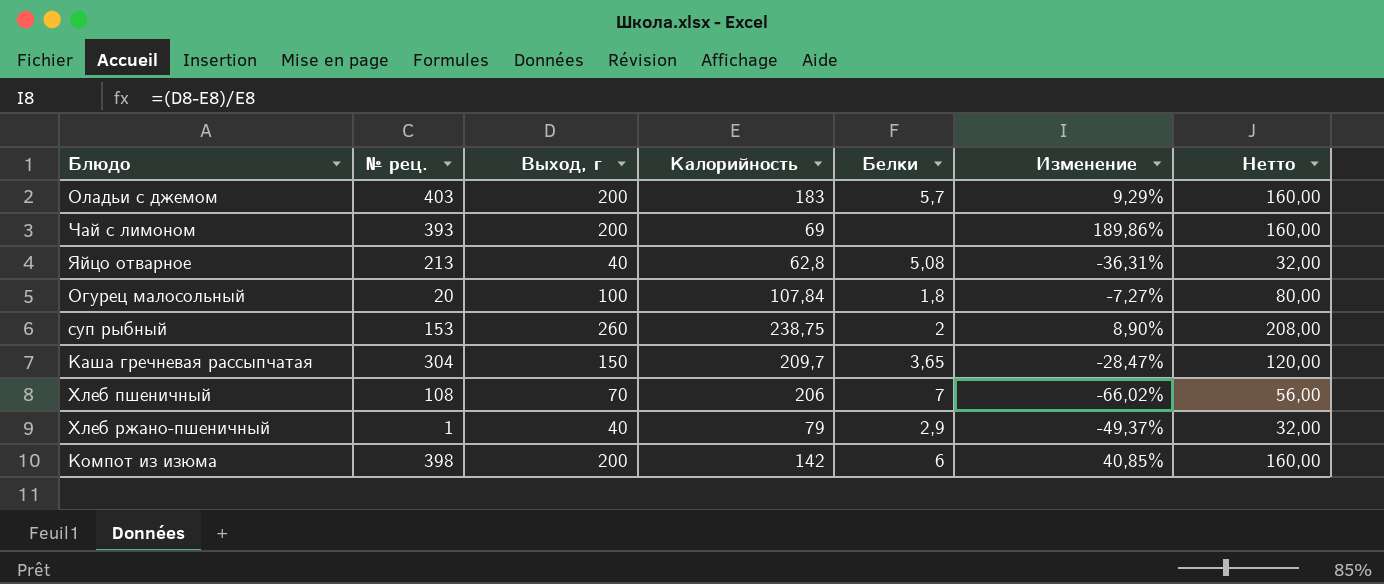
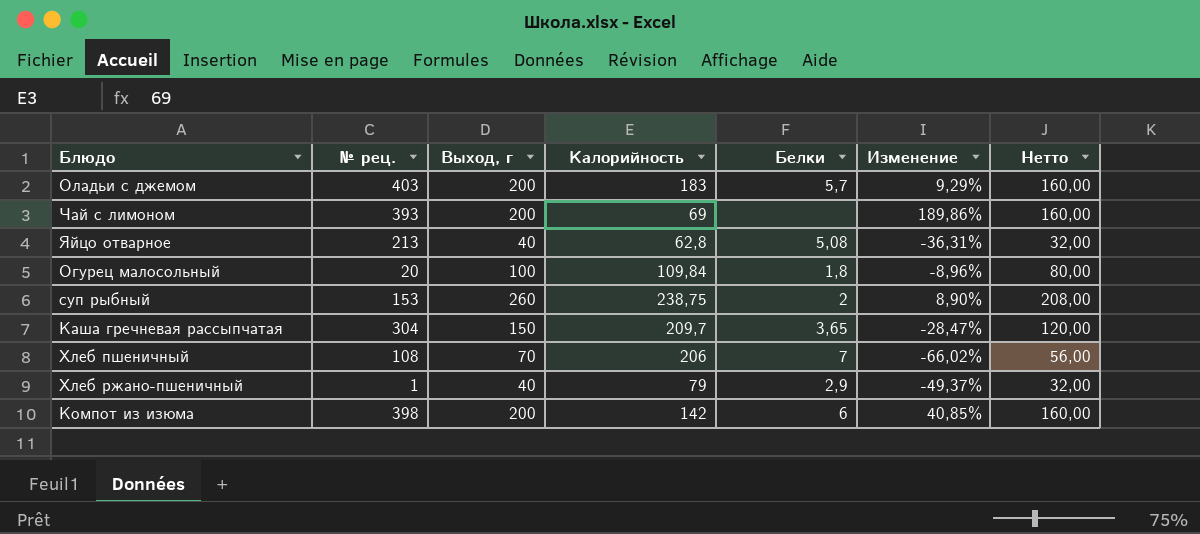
Огурец малосольный | Калорийность: 107,84 -> 109,84
Огурец малосольный | Изменение: -7,27% -> -8,96%

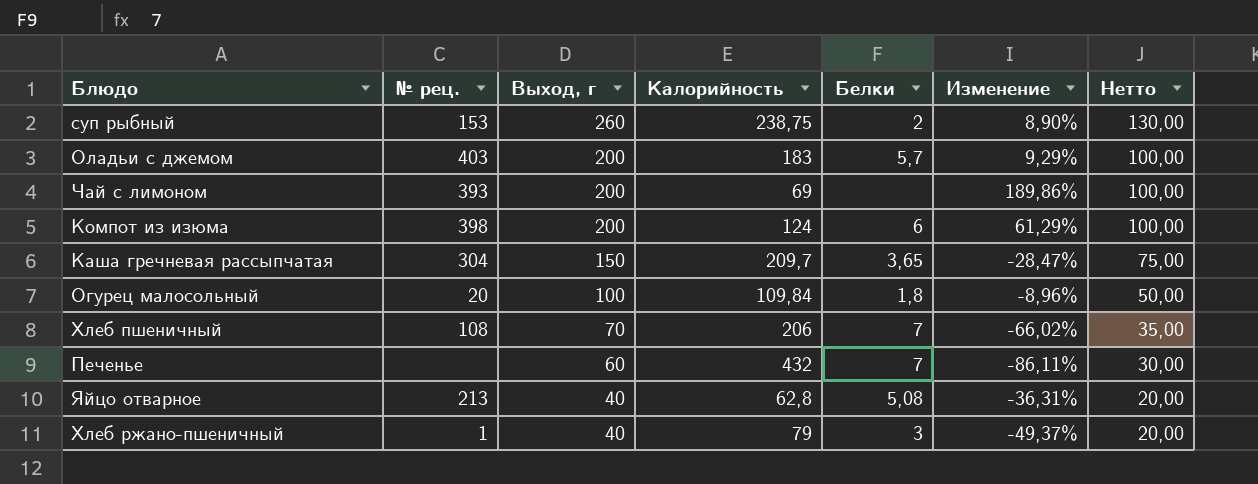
row order: none -> Выход, г descending
column Нетто | formula: [Выход, г] * 0,8 -> [Выход, г] * 0,5
Компот из изюма | Калорийность: 142 -> 124
Компот из изюма | Изменение: 40,85% -> 61,29%
row Печенье: none -> none | 60 | 432 | 7 | -86,11% | 30,00
Хлеб ржано-пшеничный | Белки: 2,9 -> 3

